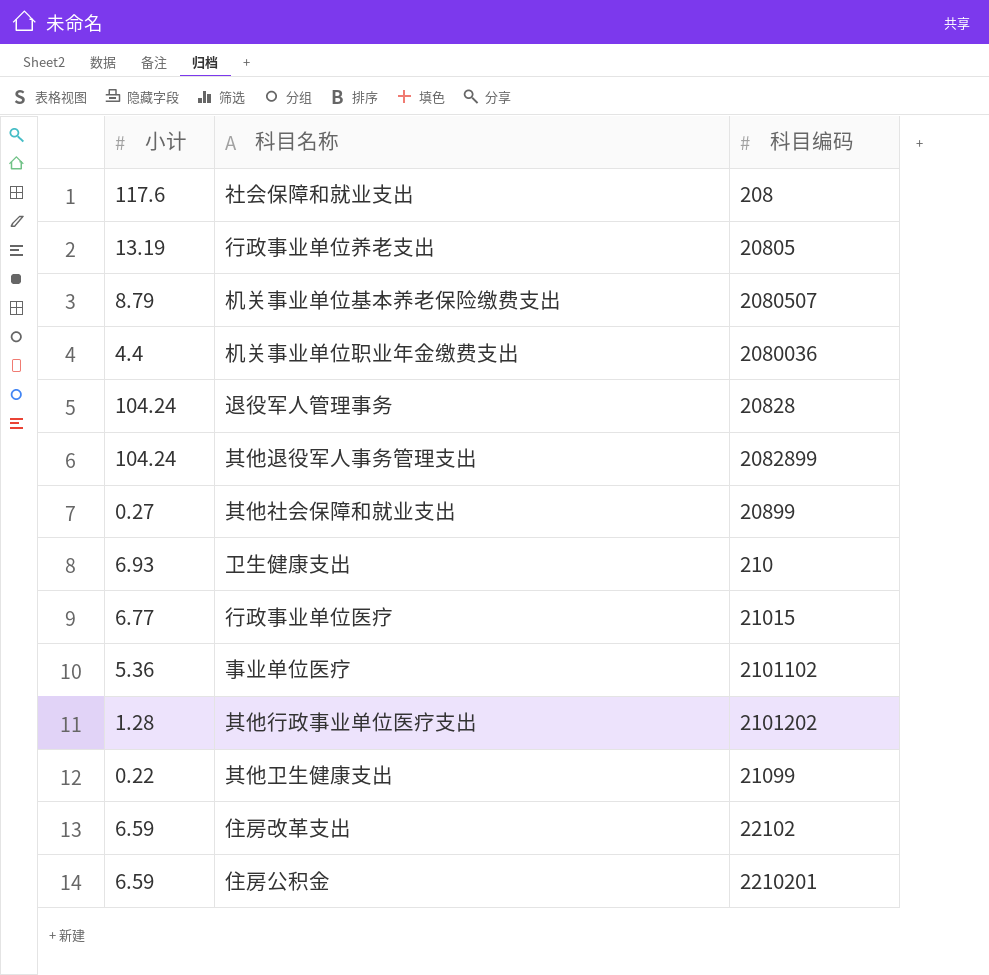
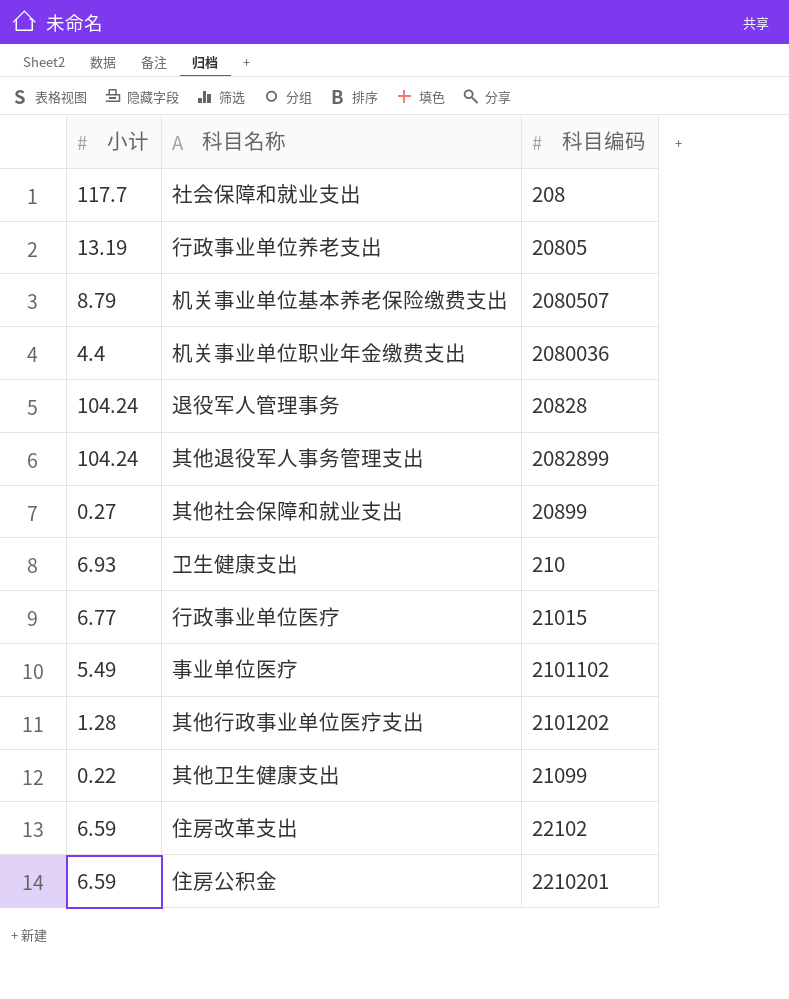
社会保障和就业支出 | 小计: 117.6 -> 117.7
事业单位医疗 | 小计: 5.36 -> 5.49

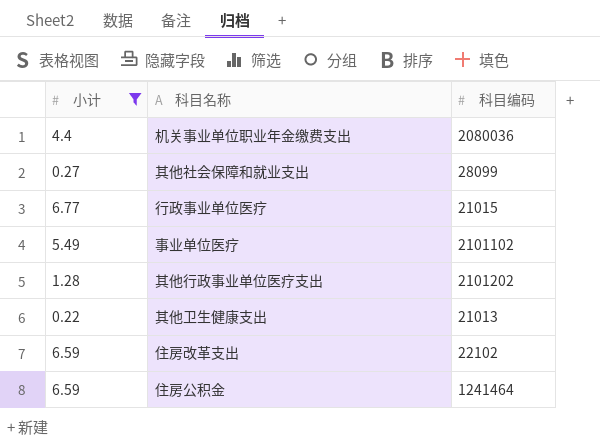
filter: none -> 小计 <= 6.77
其他社会保障和就业支出 | 科目编码: 20899 -> 28099
其他卫生健康支出 | 科目编码: 21099 -> 21013
住房公积金 | 科目编码: 2210201 -> 1241464

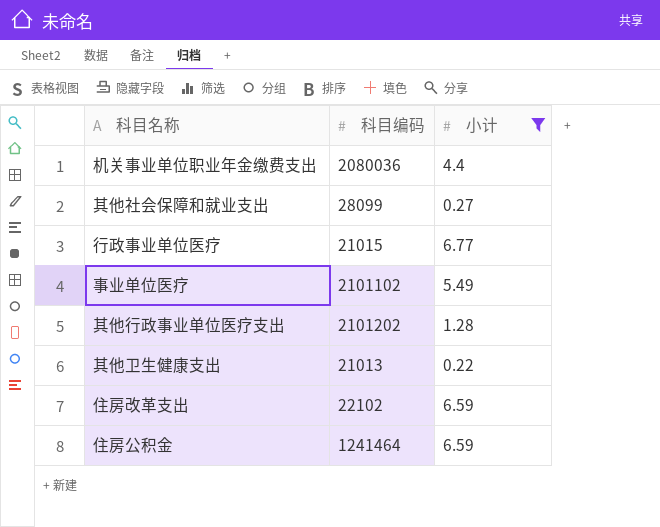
column 小计 | position: 1 -> 3

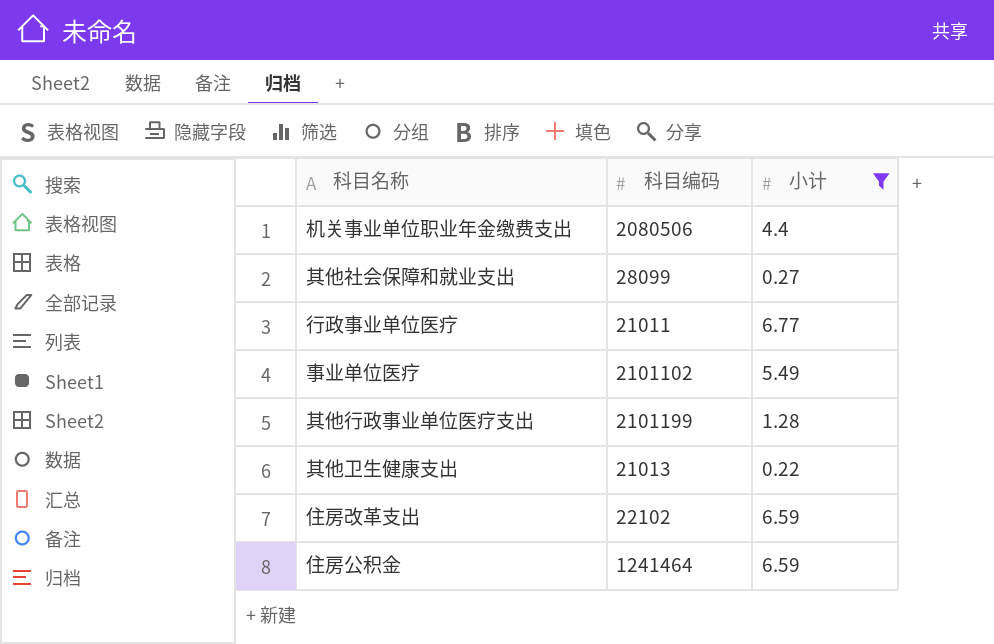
机关事业单位职业年金缴费支出 | 科目编码: 2080036 -> 2080506
行政事业单位医疗 | 科目编码: 21015 -> 21011
其他行政事业单位医疗支出 | 科目编码: 2101202 -> 2101199

